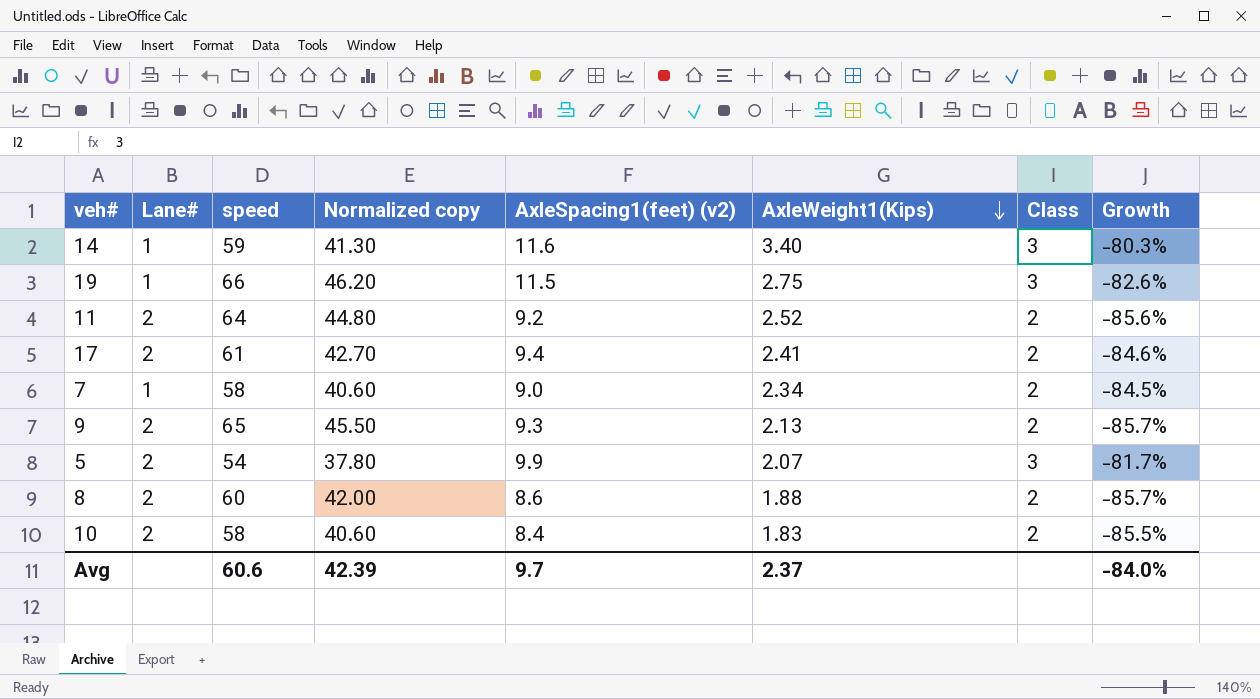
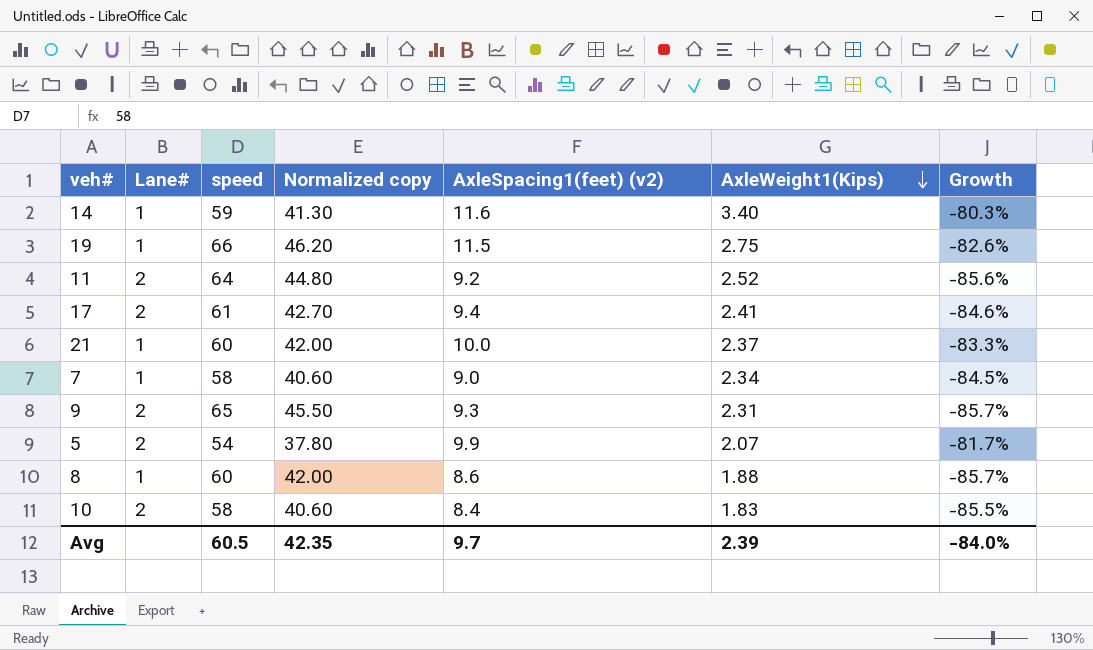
column Class | position: 7 -> none
row 21: none -> 1 | 60 | 42.00 | 10.0 | 2.37 | -83.3%
9 | AxleWeight1(Kips): 2.13 -> 2.31
8 | Lane#: 2 -> 1
Avg | speed: 60.6 -> 60.5
Avg | Normalized copy: 42.39 -> 42.35
Avg | AxleWeight1(Kips): 2.37 -> 2.39

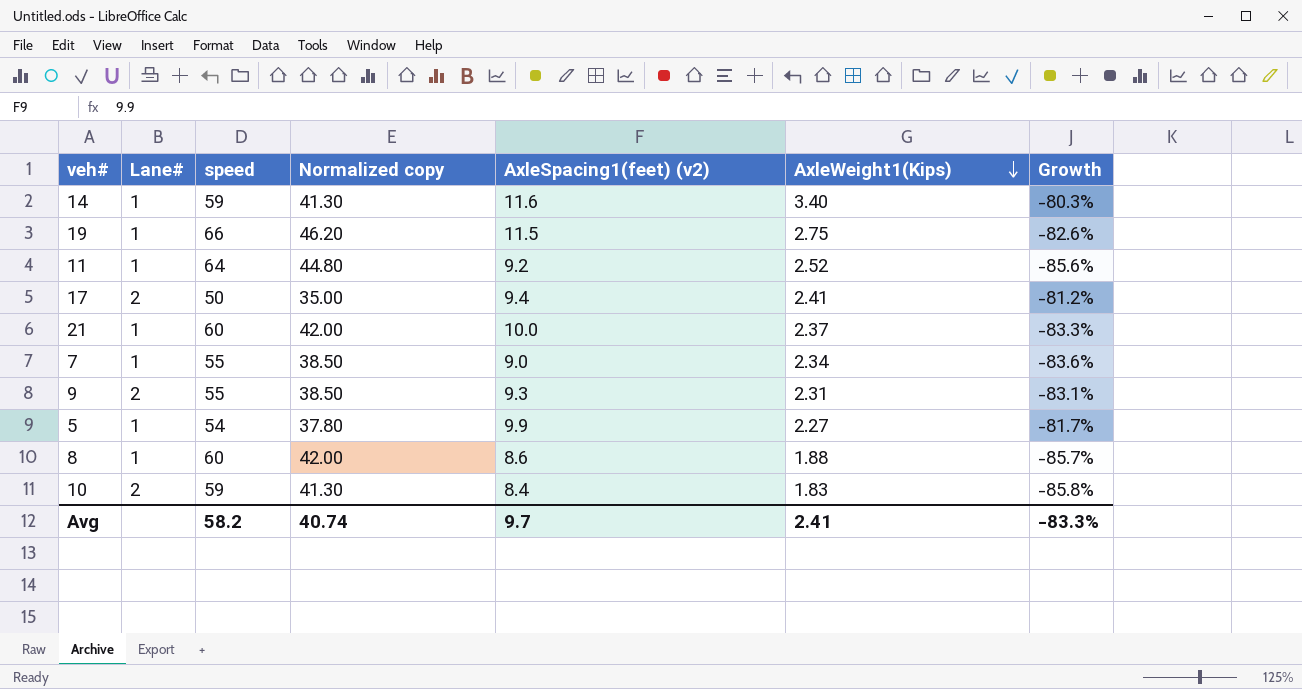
11 | Lane#: 2 -> 1
17 | speed: 61 -> 50
17 | Normalized copy: 42.70 -> 35.00
17 | Growth: -84.6% -> -81.2%
7 | speed: 58 -> 55
7 | Normalized copy: 40.60 -> 38.50
7 | Growth: -84.5% -> -83.6%
9 | speed: 65 -> 55
9 | Normalized copy: 45.50 -> 38.50
9 | Growth: -85.7% -> -83.1%
5 | Lane#: 2 -> 1
5 | AxleWeight1(Kips): 2.07 -> 2.27
10 | speed: 58 -> 59
10 | Normalized copy: 40.60 -> 41.30
10 | Growth: -85.5% -> -85.8%
Avg | speed: 60.5 -> 58.2
Avg | Normalized copy: 42.35 -> 40.74
Avg | AxleWeight1(Kips): 2.39 -> 2.41
Avg | Growth: -84.0% -> -83.3%

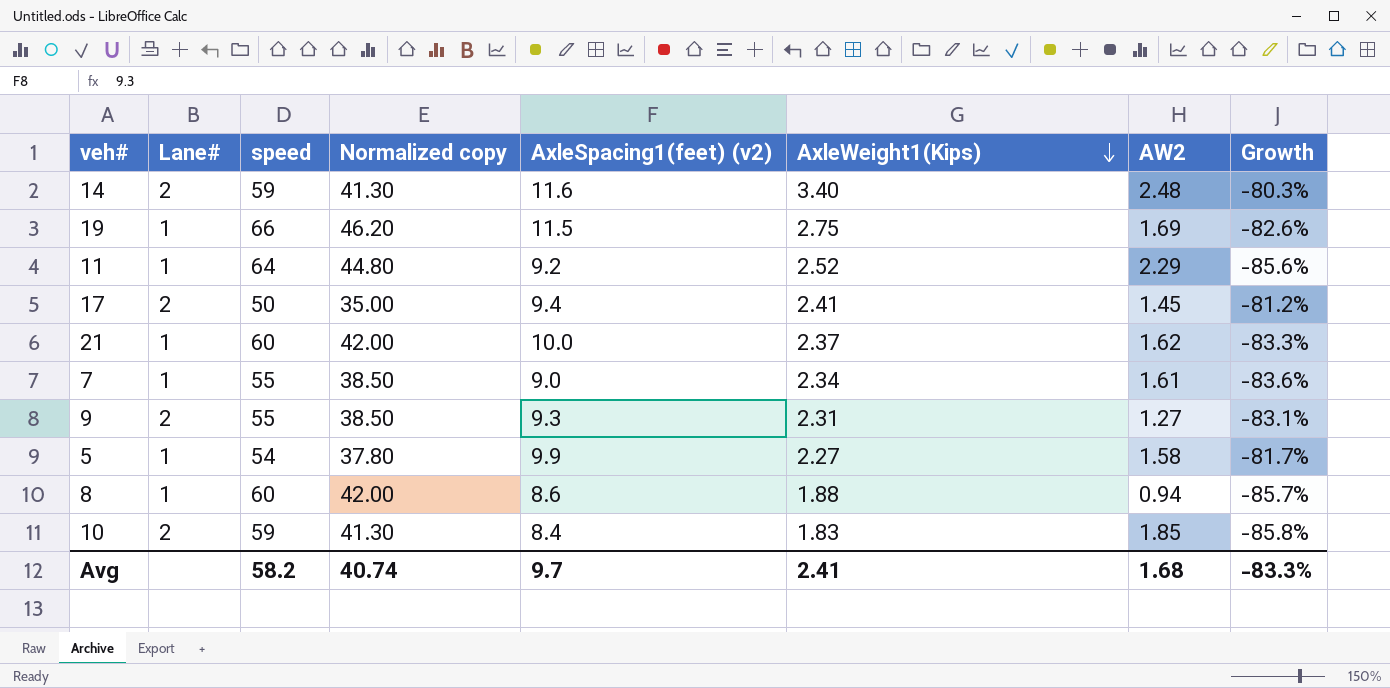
column AW2 | position: none -> 7
14 | Lane#: 1 -> 2

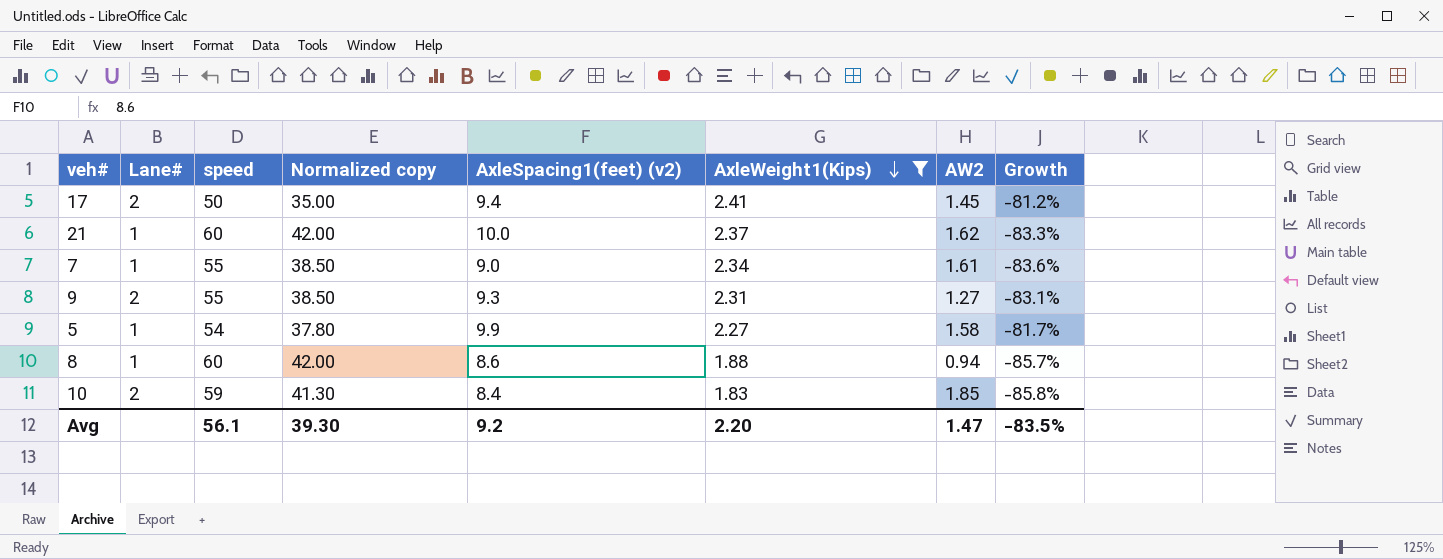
filter: none -> AxleWeight1(Kips) <= 2.41
Avg | speed: 58.2 -> 56.1
Avg | Normalized copy: 40.74 -> 39.30
Avg | AxleSpacing1(feet) (v2): 9.7 -> 9.2
Avg | AxleWeight1(Kips): 2.41 -> 2.20
Avg | AW2: 1.68 -> 1.47
Avg | Growth: -83.3% -> -83.5%

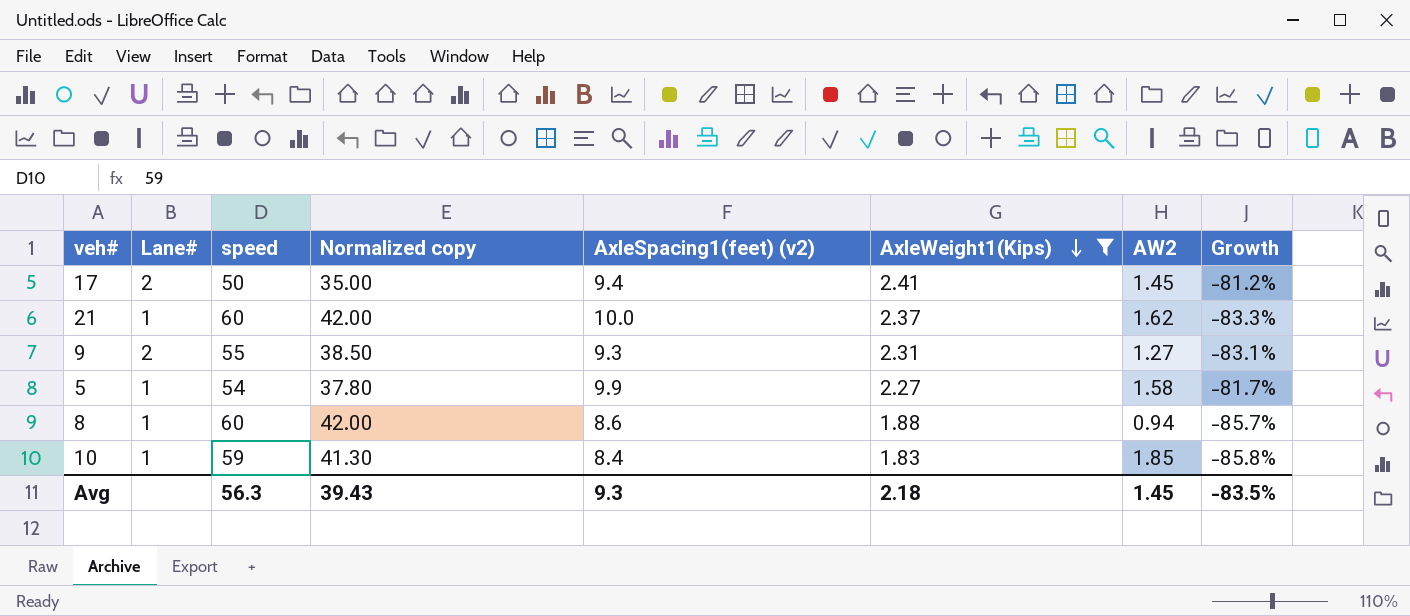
row 7: 1 | 55 | 38.50 | 9.0 | 2.34 | 1.61 | -83.6% -> none
10 | Lane#: 2 -> 1
Avg | speed: 56.1 -> 56.3
Avg | Normalized copy: 39.30 -> 39.43
Avg | AxleSpacing1(feet) (v2): 9.2 -> 9.3
Avg | AxleWeight1(Kips): 2.20 -> 2.18
Avg | AW2: 1.47 -> 1.45

